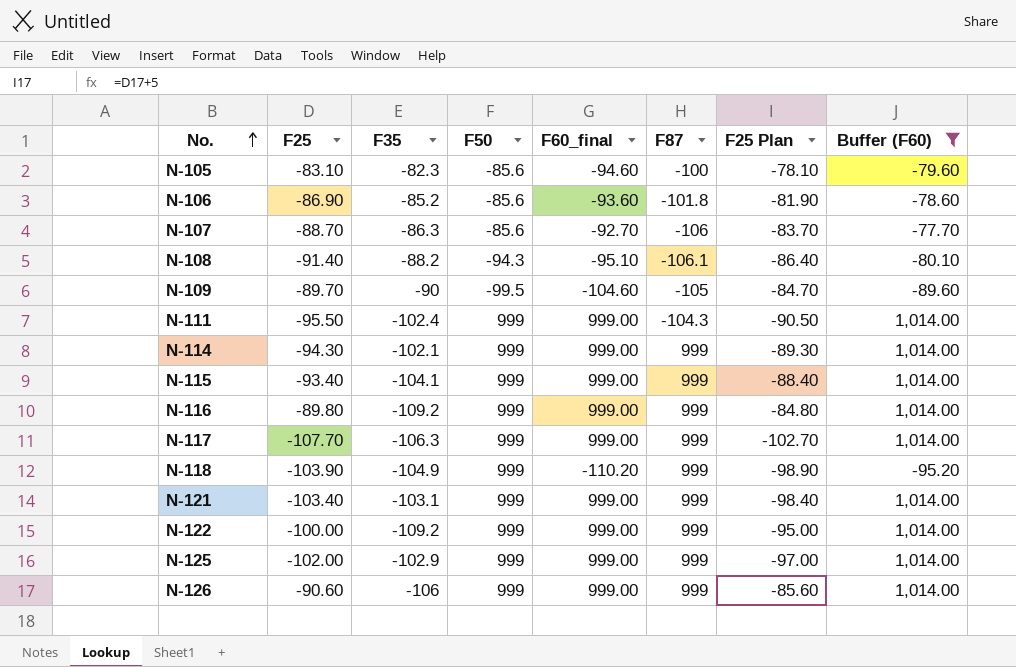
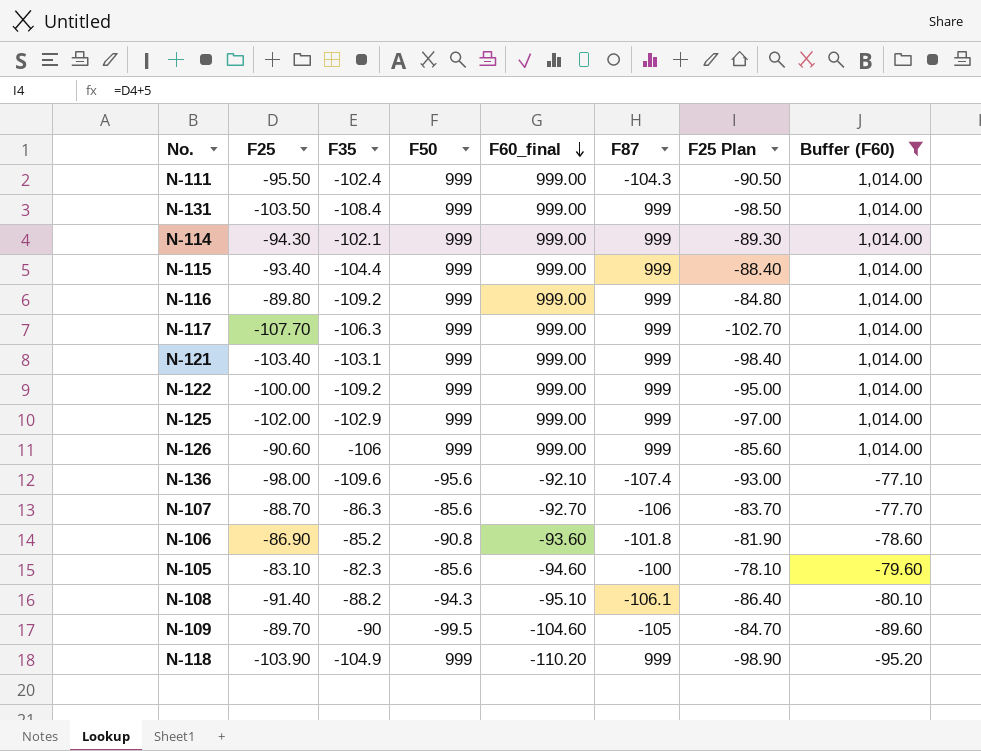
row order: No. ascending -> F60_final descending
row N-131: none -> -103.50 | -108.4 | 999 | 999.00 | 999 | -98.50 | 1,014.00
N-115 | F35: -104.1 -> -104.4
row N-136: none -> -98.00 | -109.6 | -95.6 | -92.10 | -107.4 | -93.00 | -77.10
N-106 | F50: -85.6 -> -90.8

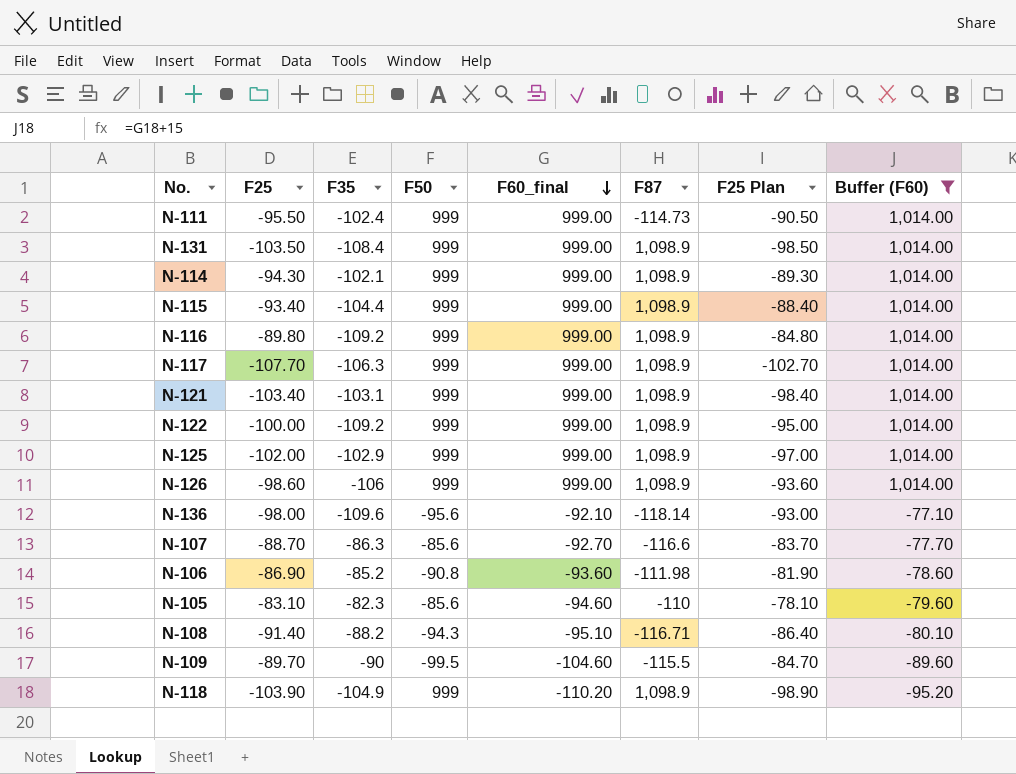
N-111 | F87: -104.3 -> -114.73
N-131 | F87: 999 -> 1,098.9
N-114 | F87: 999 -> 1,098.9
N-115 | F87: 999 -> 1,098.9
N-116 | F87: 999 -> 1,098.9
N-117 | F87: 999 -> 1,098.9
N-121 | F87: 999 -> 1,098.9
N-122 | F87: 999 -> 1,098.9
N-125 | F87: 999 -> 1,098.9
N-126 | F25: -90.60 -> -98.60
N-126 | F87: 999 -> 1,098.9
N-126 | F25 Plan: -85.60 -> -93.60
N-136 | F87: -107.4 -> -118.14
N-107 | F87: -106 -> -116.6
N-106 | F87: -101.8 -> -111.98
N-105 | F87: -100 -> -110
N-108 | F87: -106.1 -> -116.71
N-109 | F87: -105 -> -115.5
N-118 | F87: 999 -> 1,098.9

